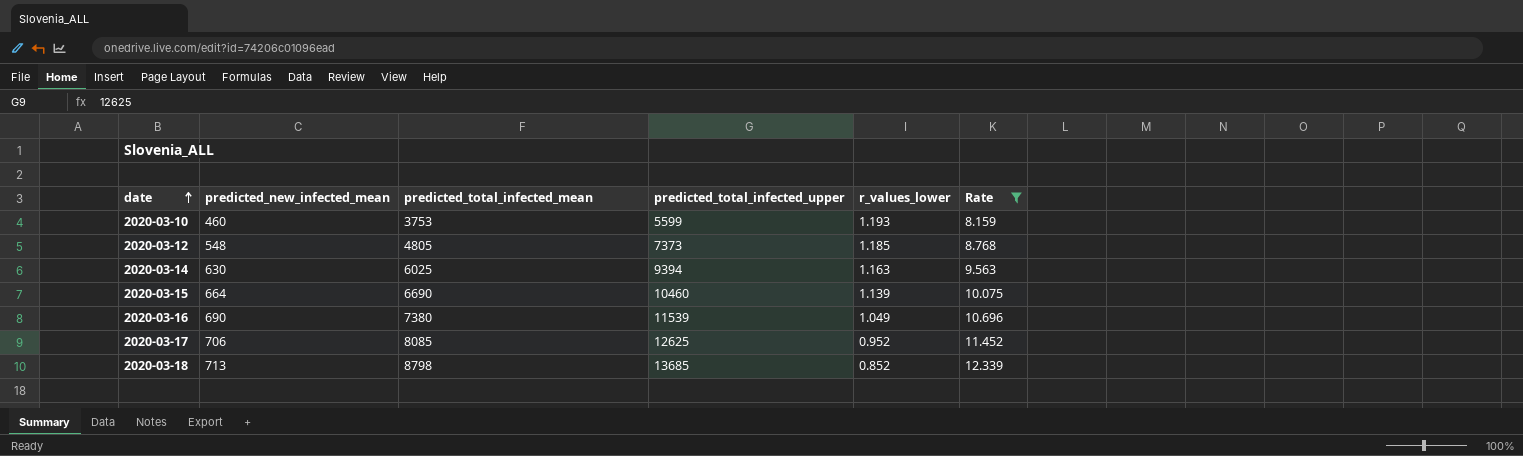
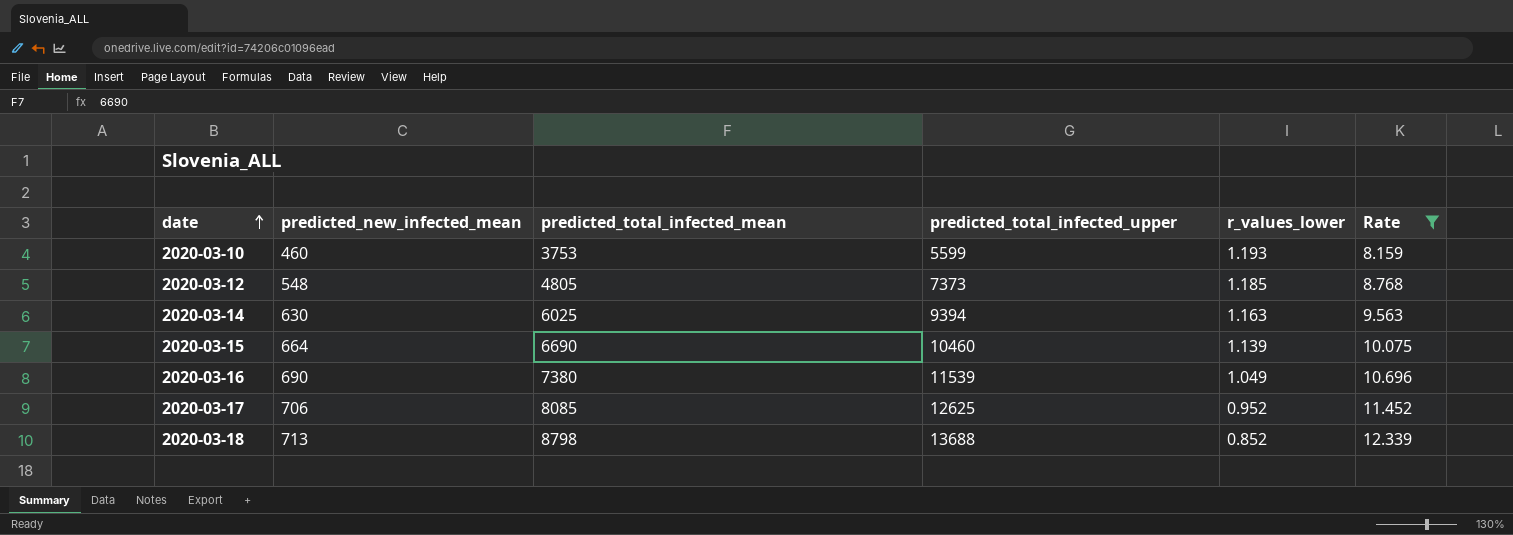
2020-03-18 | predicted_total_infected_upper: 13685 -> 13688

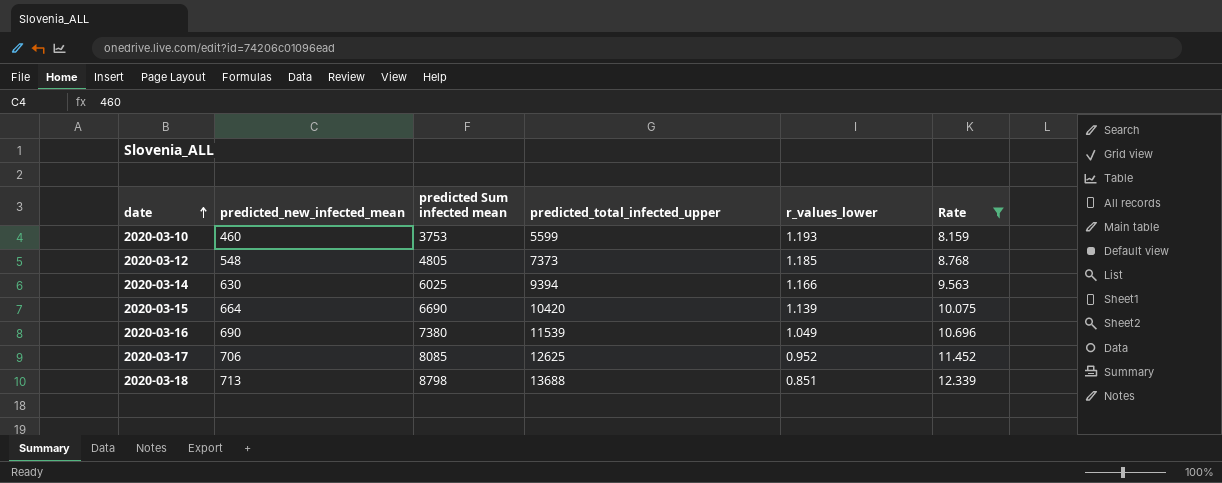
column name: predicted_total_infected_mean -> predicted Sum infected mean
2020-03-14 | r_values_lower: 1.163 -> 1.166
2020-03-15 | predicted_total_infected_upper: 10460 -> 10420
2020-03-18 | r_values_lower: 0.852 -> 0.851

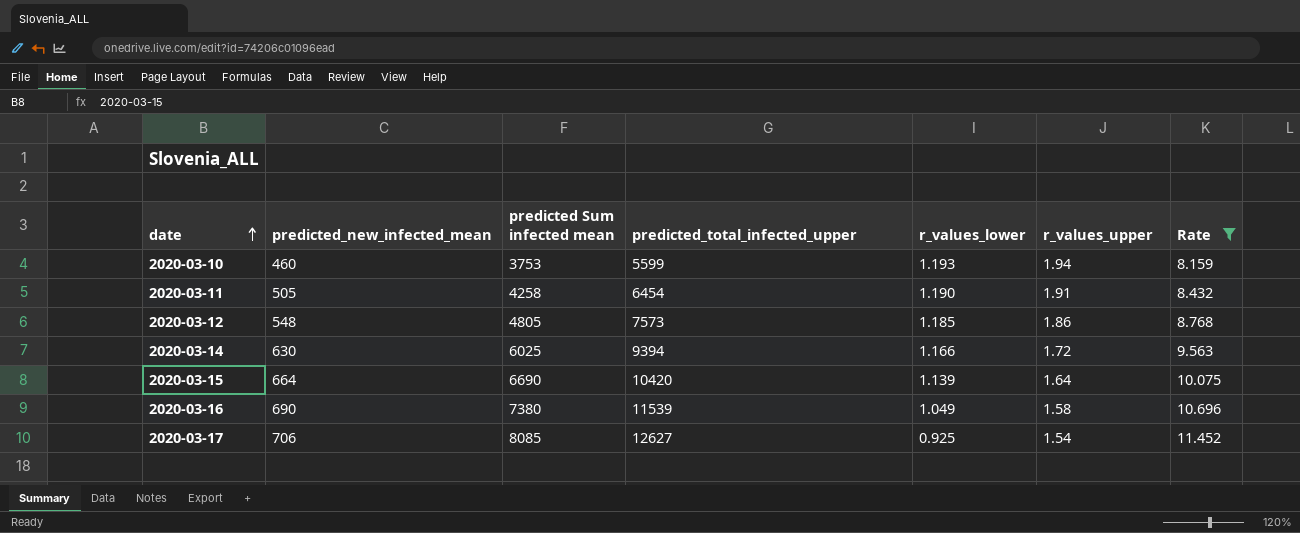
column r_values_upper | position: none -> 6
row 2020-03-18: 713 | 8798 | 13688 | 0.851 | 12.339 -> none
row 2020-03-11: none -> 505 | 4258 | 6454 | 1.190 | 1.91 | 8.432
2020-03-12 | predicted_total_infected_upper: 7373 -> 7573
2020-03-17 | predicted_total_infected_upper: 12625 -> 12627
2020-03-17 | r_values_lower: 0.952 -> 0.925

